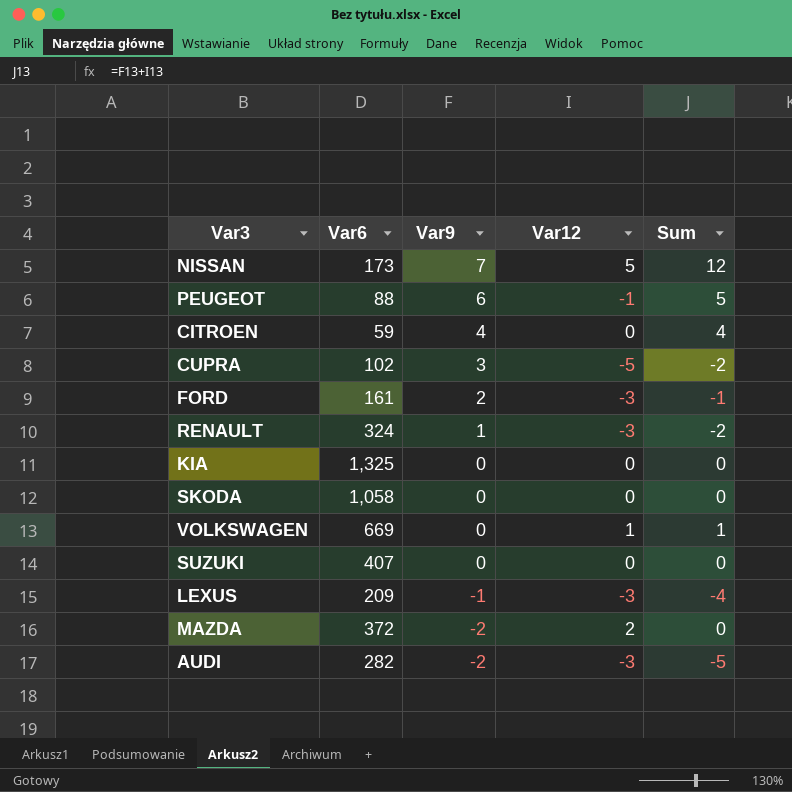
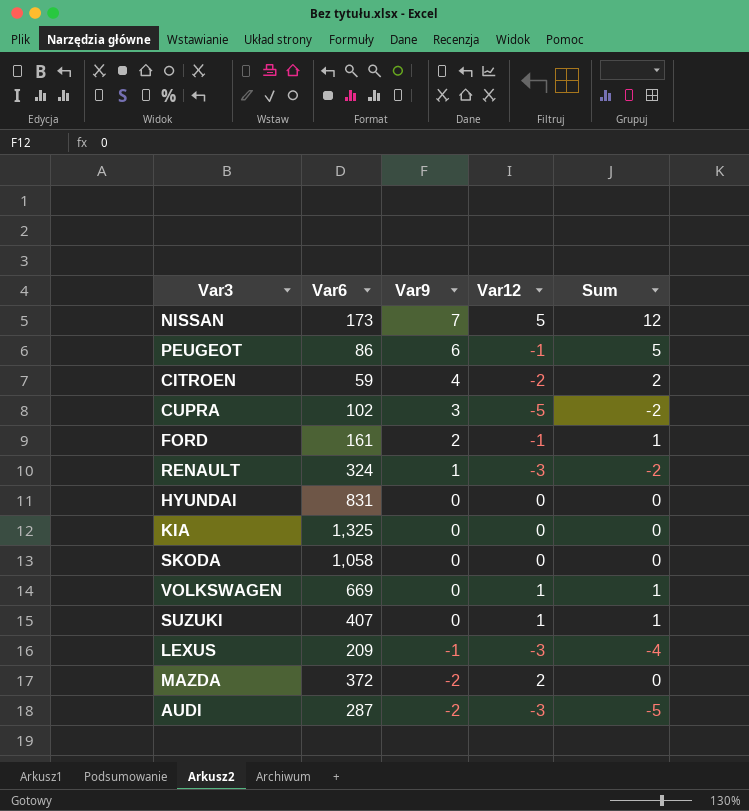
PEUGEOT | Var6: 88 -> 86
CITROEN | Var12: 0 -> -2
CITROEN | Sum: 4 -> 2
FORD | Var12: -3 -> -1
FORD | Sum: -1 -> 1
row HYUNDAI: none -> 831 | 0 | 0 | 0
SUZUKI | Var12: 0 -> 1
SUZUKI | Sum: 0 -> 1
AUDI | Var6: 282 -> 287

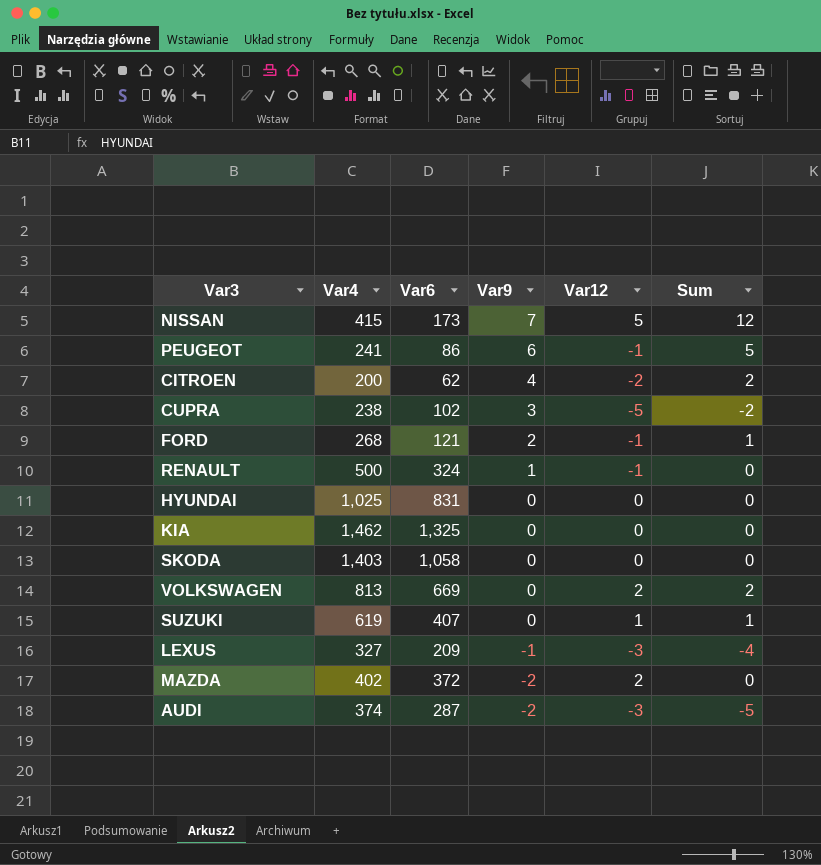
column Var4 | position: none -> 2
CITROEN | Var6: 59 -> 62
FORD | Var6: 161 -> 121
RENAULT | Var12: -3 -> -1
RENAULT | Sum: -2 -> 0
VOLKSWAGEN | Var12: 1 -> 2
VOLKSWAGEN | Sum: 1 -> 2

